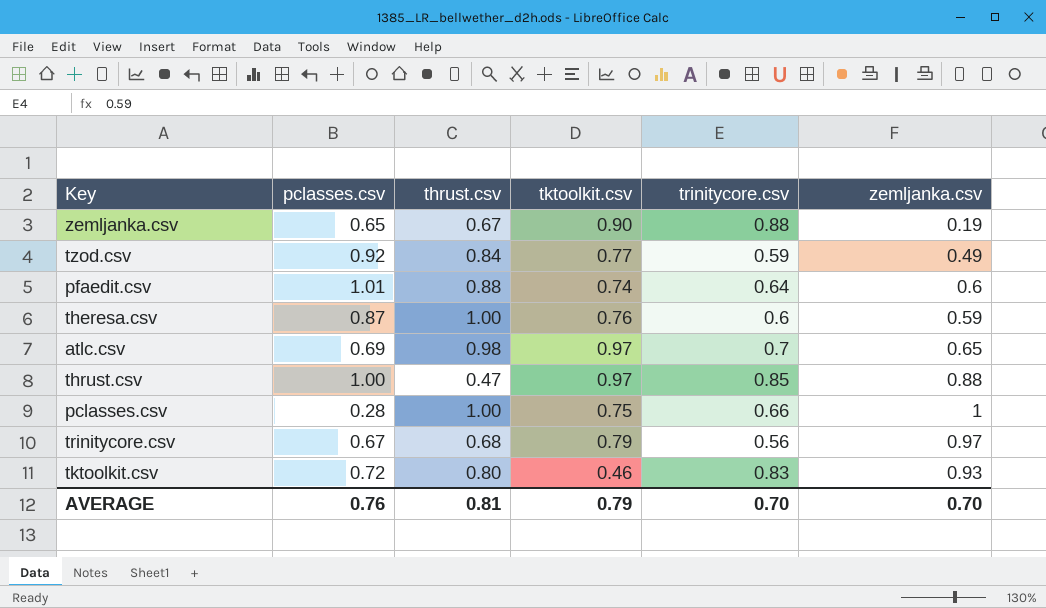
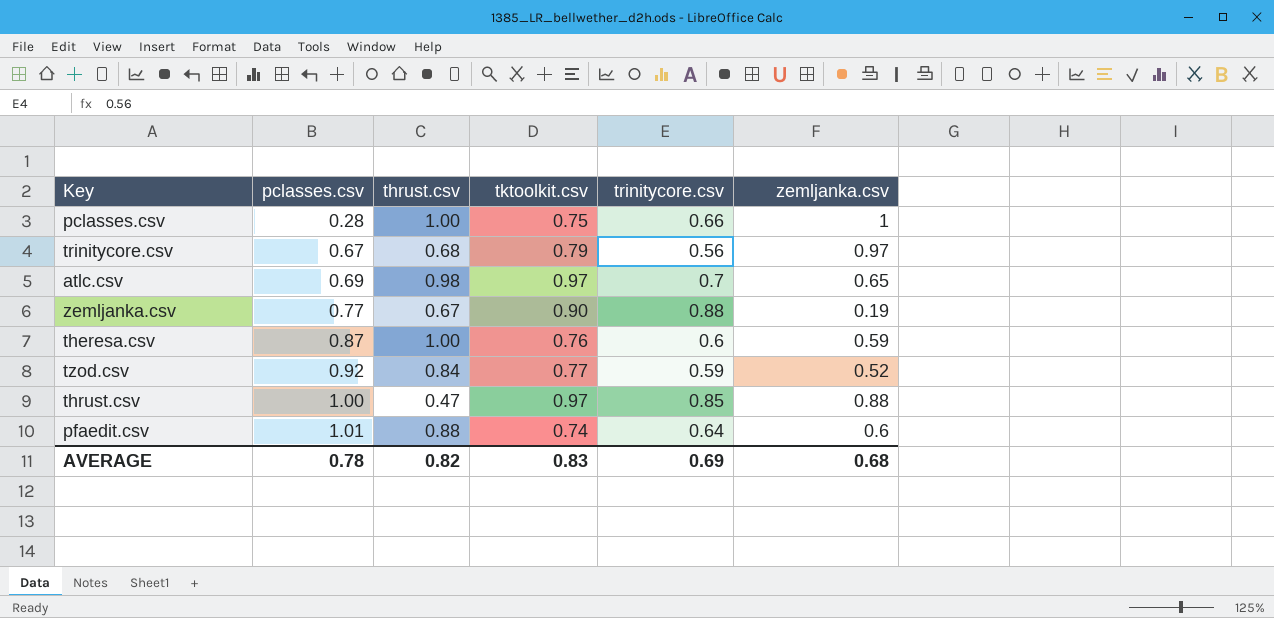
row order: none -> pclasses.csv ascending
row tktoolkit.csv: 0.72 | 0.80 | 0.46 | 0.83 | 0.93 -> none
zemljanka.csv | pclasses.csv: 0.65 -> 0.77
tzod.csv | zemljanka.csv: 0.49 -> 0.52
AVERAGE | pclasses.csv: 0.76 -> 0.78
AVERAGE | thrust.csv: 0.81 -> 0.82
AVERAGE | tktoolkit.csv: 0.79 -> 0.83
AVERAGE | trinitycore.csv: 0.70 -> 0.69
AVERAGE | zemljanka.csv: 0.70 -> 0.68

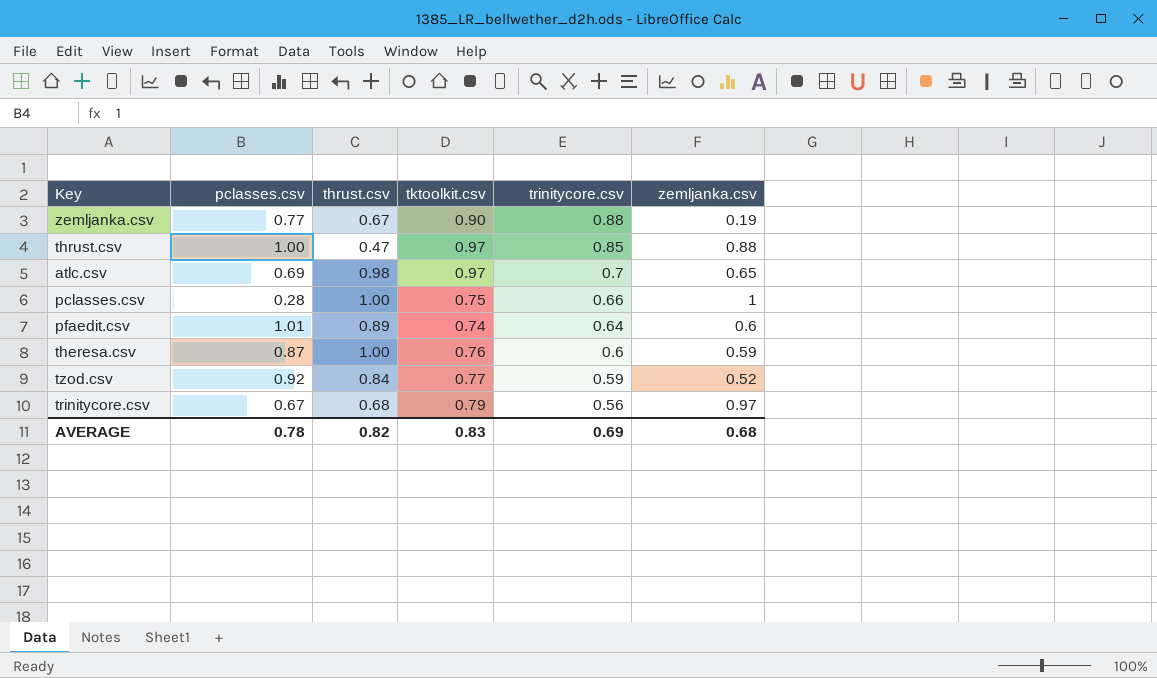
row order: pclasses.csv ascending -> trinitycore.csv descending
pfaedit.csv | thrust.csv: 0.88 -> 0.89

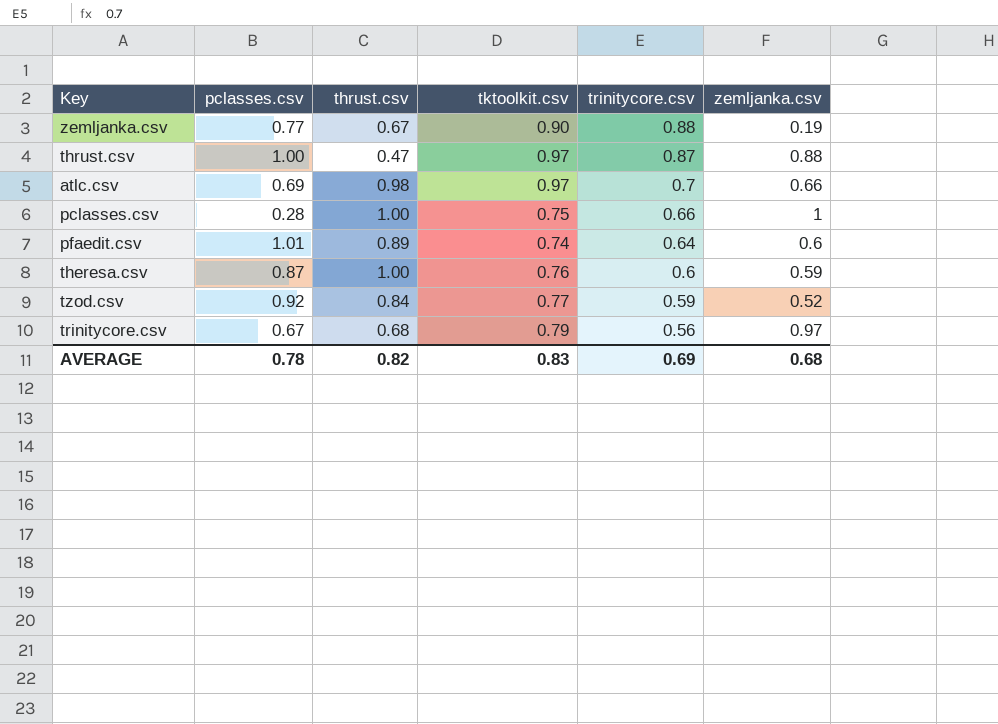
thrust.csv | trinitycore.csv: 0.85 -> 0.87
atlc.csv | zemljanka.csv: 0.65 -> 0.66

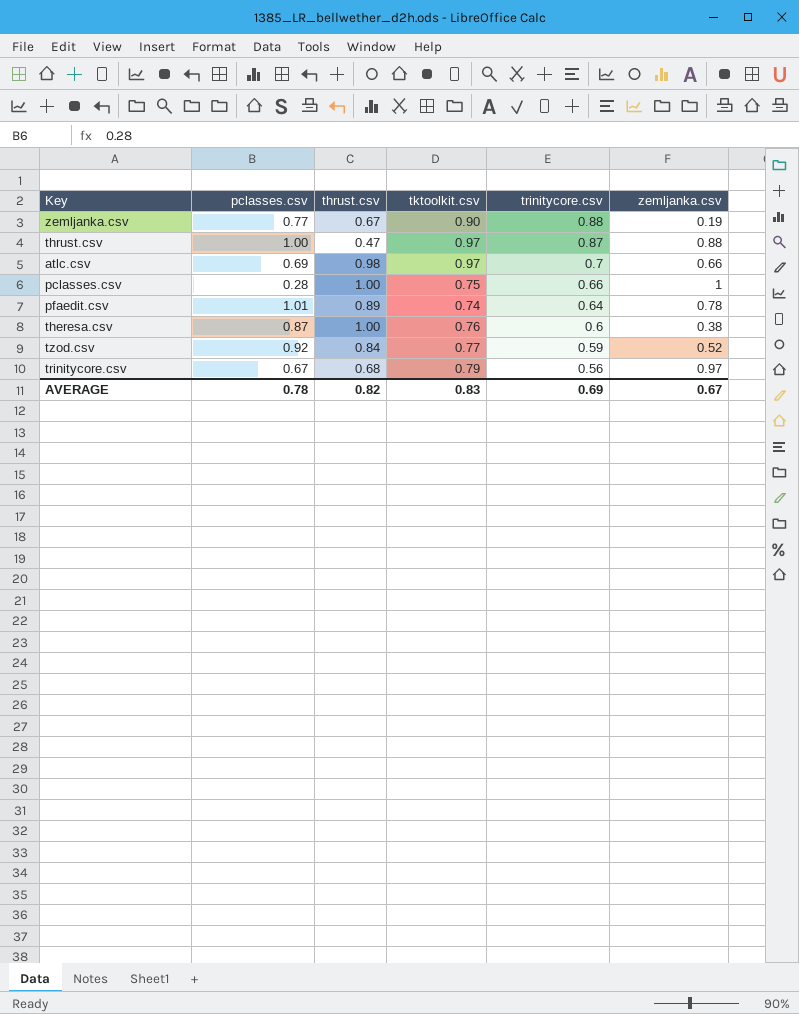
pfaedit.csv | zemljanka.csv: 0.6 -> 0.78
theresa.csv | zemljanka.csv: 0.59 -> 0.38
AVERAGE | zemljanka.csv: 0.68 -> 0.67

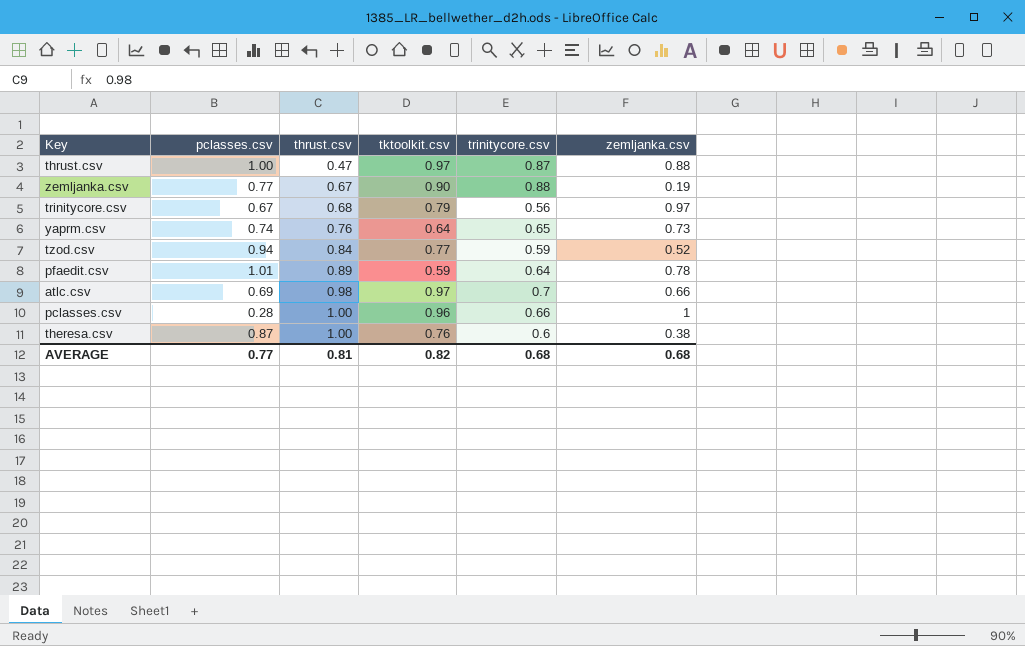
row order: trinitycore.csv descending -> thrust.csv ascending
row yaprm.csv: none -> 0.74 | 0.76 | 0.64 | 0.65 | 0.73
tzod.csv | pclasses.csv: 0.92 -> 0.94
pfaedit.csv | tktoolkit.csv: 0.74 -> 0.59
pclasses.csv | tktoolkit.csv: 0.75 -> 0.96
AVERAGE | pclasses.csv: 0.78 -> 0.77
AVERAGE | thrust.csv: 0.82 -> 0.81
AVERAGE | tktoolkit.csv: 0.83 -> 0.82
AVERAGE | trinitycore.csv: 0.69 -> 0.68
AVERAGE | zemljanka.csv: 0.67 -> 0.68

